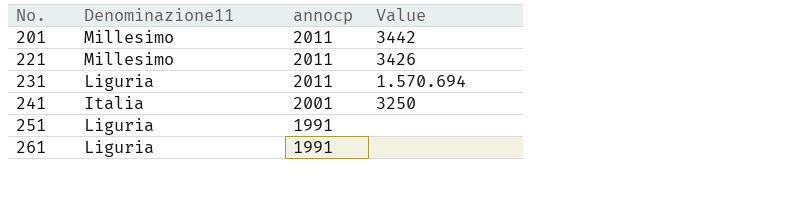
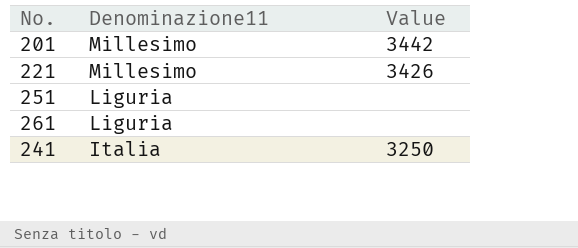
row order: No. ascending -> Denominazione11 descending
column annocp | position: 3 -> none
row 231: Liguria | 2011 | 1.570.694 -> none

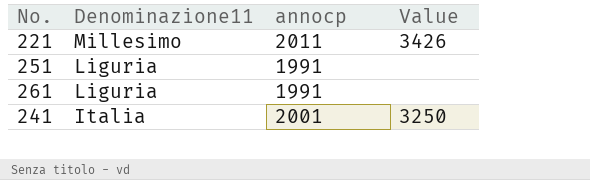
column annocp | position: none -> 3
row 201: Millesimo | 3442 -> none

